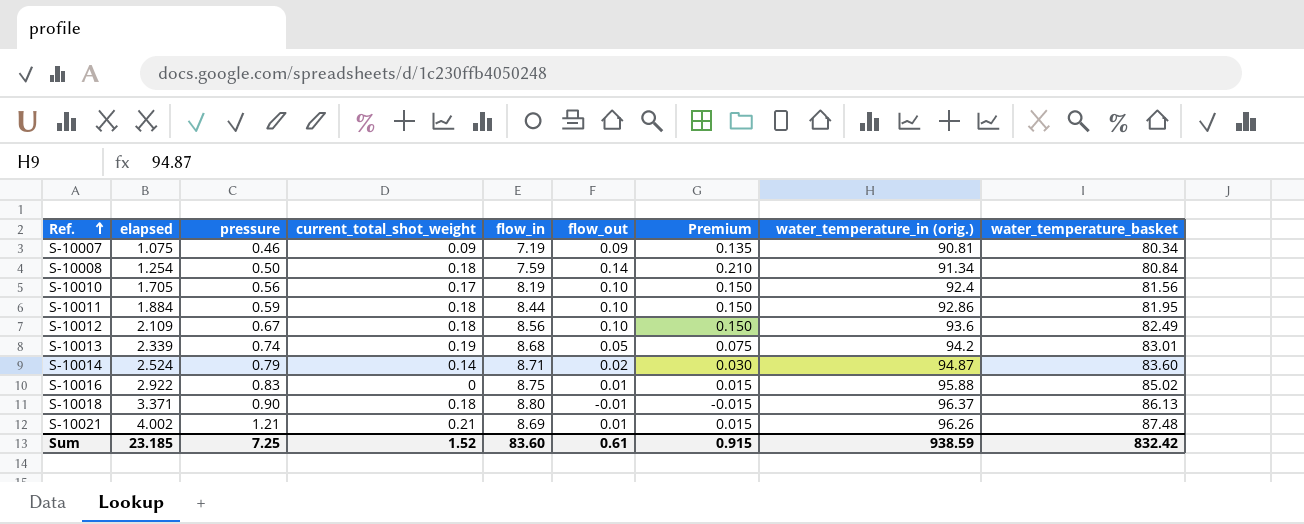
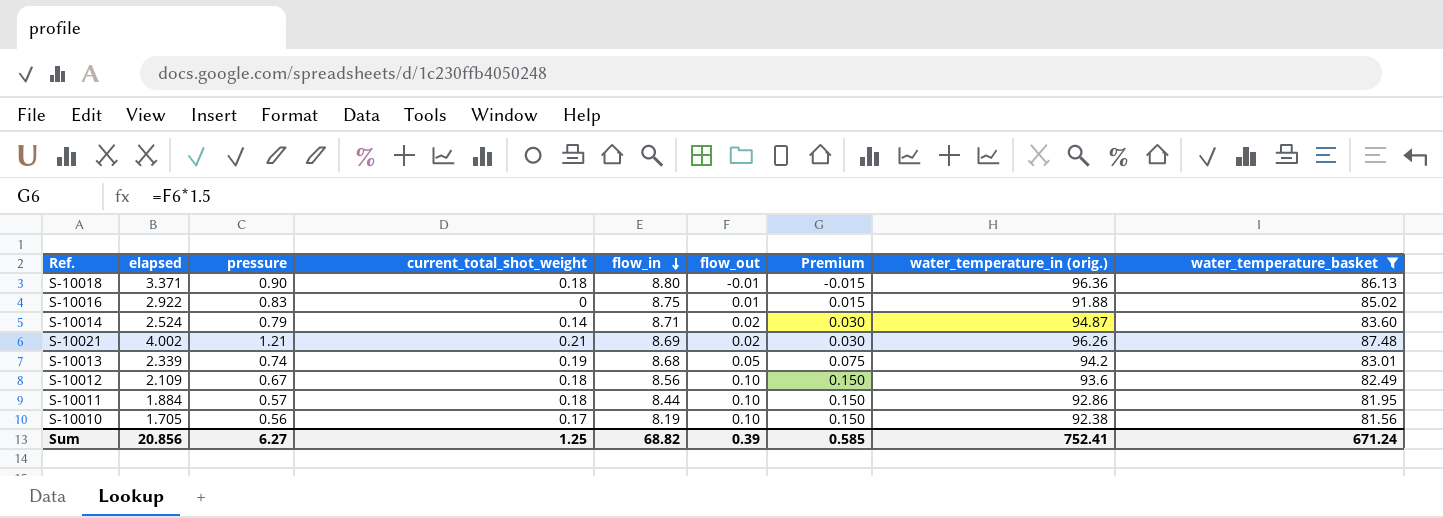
filter: none -> water_temperature_basket >= 81.56
row order: Ref. ascending -> flow_in descending
S-10018 | water_temperature_in (orig.): 96.37 -> 96.36
S-10016 | water_temperature_in (orig.): 95.88 -> 91.88
S-10021 | flow_out: 0.01 -> 0.02
S-10021 | Premium: 0.015 -> 0.030
S-10011 | pressure: 0.59 -> 0.57
S-10010 | water_temperature_in (orig.): 92.4 -> 92.38
Sum | elapsed: 23.185 -> 20.856
Sum | pressure: 7.25 -> 6.27
Sum | current_total_shot_weight: 1.52 -> 1.25
Sum | flow_in: 83.60 -> 68.82
Sum | flow_out: 0.61 -> 0.39
Sum | Premium: 0.915 -> 0.585
Sum | water_temperature_in (orig.): 938.59 -> 752.41
Sum | water_temperature_basket: 832.42 -> 671.24

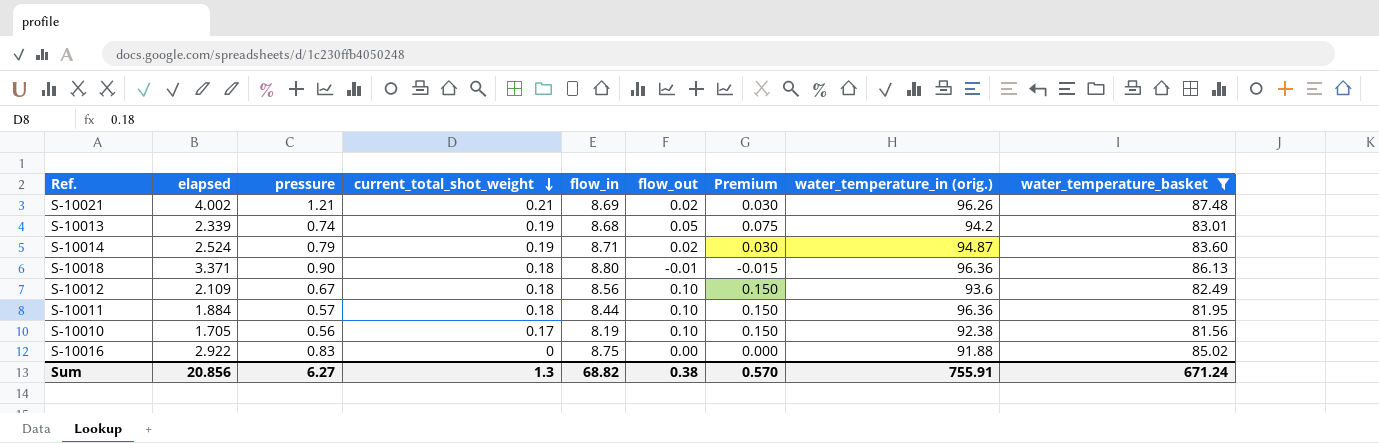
row order: flow_in descending -> current_total_shot_weight descending
S-10014 | current_total_shot_weight: 0.14 -> 0.19
S-10011 | water_temperature_in (orig.): 92.86 -> 96.36
S-10016 | flow_out: 0.01 -> 0.00
S-10016 | Premium: 0.015 -> 0.000
Sum | current_total_shot_weight: 1.25 -> 1.3
Sum | flow_out: 0.39 -> 0.38
Sum | Premium: 0.585 -> 0.570
Sum | water_temperature_in (orig.): 752.41 -> 755.91

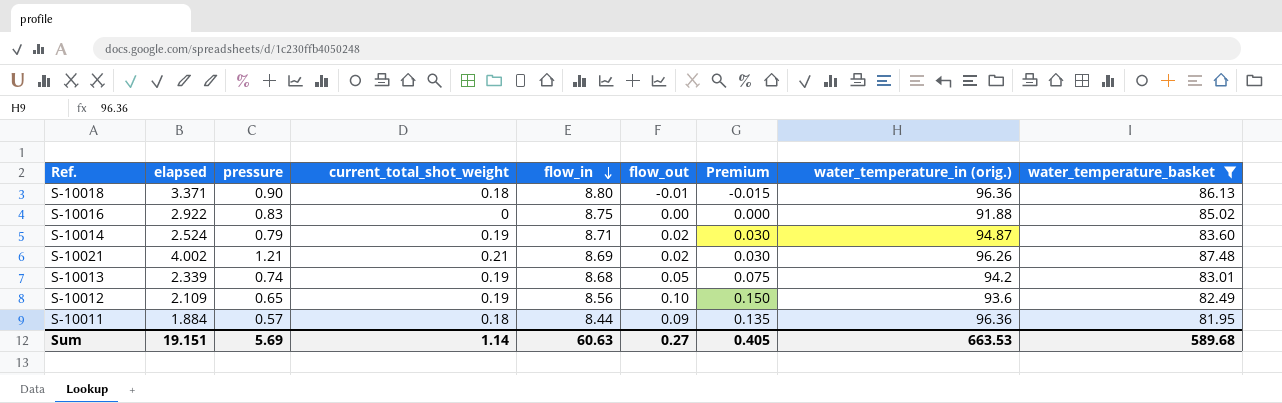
row order: current_total_shot_weight descending -> flow_in descending
row S-10010: 1.705 | 0.56 | 0.17 | 8.19 | 0.10 | 0.150 | 92.38 | 81.56 -> none
S-10012 | pressure: 0.67 -> 0.65
S-10012 | current_total_shot_weight: 0.18 -> 0.19
S-10011 | flow_out: 0.10 -> 0.09
S-10011 | Premium: 0.150 -> 0.135
Sum | elapsed: 20.856 -> 19.151
Sum | pressure: 6.27 -> 5.69
Sum | current_total_shot_weight: 1.3 -> 1.14
Sum | flow_in: 68.82 -> 60.63
Sum | flow_out: 0.38 -> 0.27
Sum | Premium: 0.570 -> 0.405
Sum | water_temperature_in (orig.): 755.91 -> 663.53
Sum | water_temperature_basket: 671.24 -> 589.68

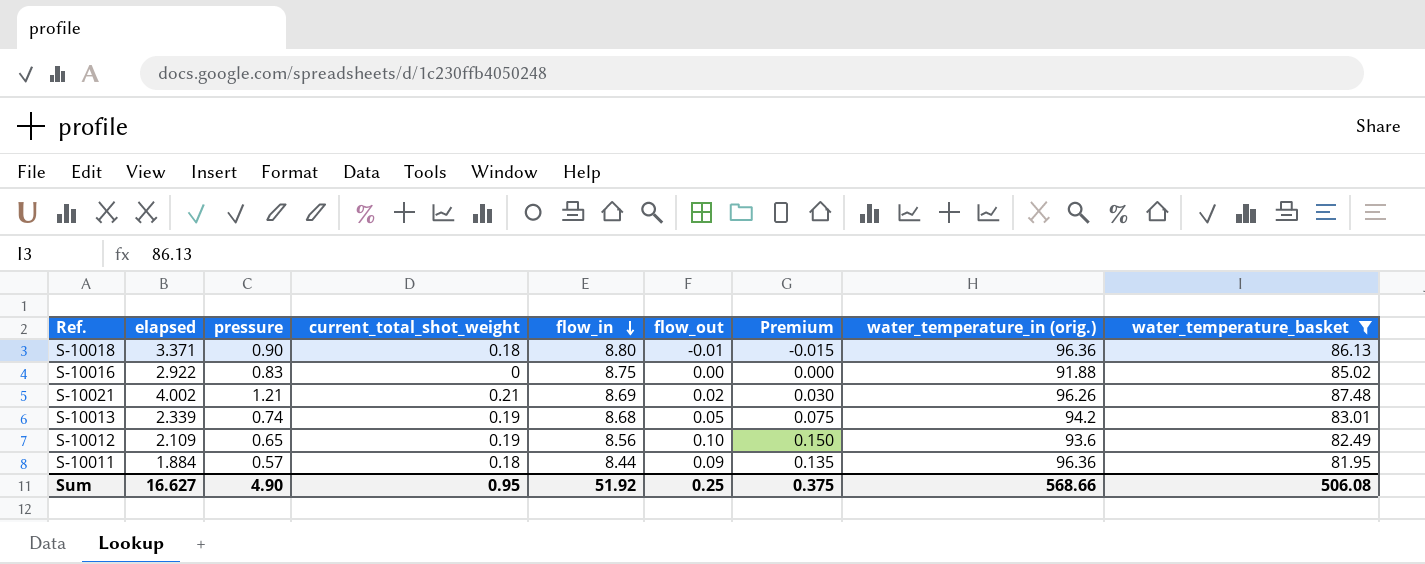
row S-10014: 2.524 | 0.79 | 0.19 | 8.71 | 0.02 | 0.030 | 94.87 | 83.60 -> none
Sum | elapsed: 19.151 -> 16.627
Sum | pressure: 5.69 -> 4.90
Sum | current_total_shot_weight: 1.14 -> 0.95
Sum | flow_in: 60.63 -> 51.92
Sum | flow_out: 0.27 -> 0.25
Sum | Premium: 0.405 -> 0.375
Sum | water_temperature_in (orig.): 663.53 -> 568.66
Sum | water_temperature_basket: 589.68 -> 506.08

